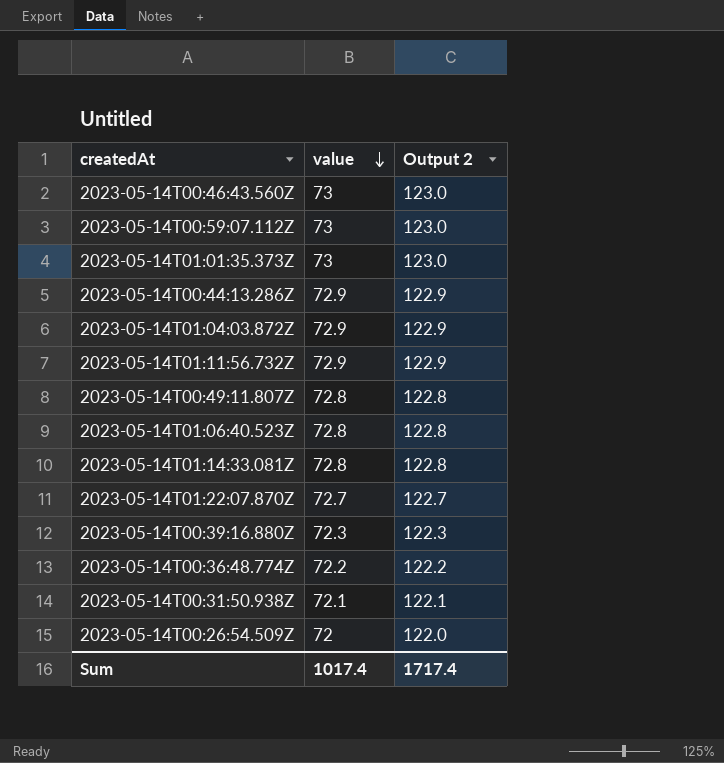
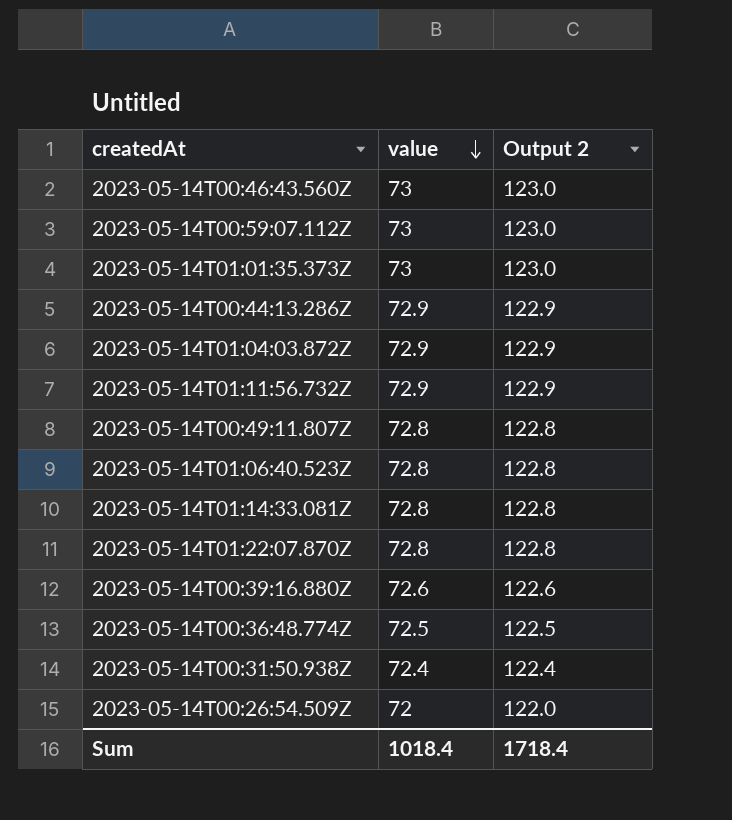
2023-05-14T01:22:07.870Z | value: 72.7 -> 72.8
2023-05-14T01:22:07.870Z | Output 2: 122.7 -> 122.8
2023-05-14T00:39:16.880Z | value: 72.3 -> 72.6
2023-05-14T00:39:16.880Z | Output 2: 122.3 -> 122.6
2023-05-14T00:36:48.774Z | value: 72.2 -> 72.5
2023-05-14T00:36:48.774Z | Output 2: 122.2 -> 122.5
2023-05-14T00:31:50.938Z | value: 72.1 -> 72.4
2023-05-14T00:31:50.938Z | Output 2: 122.1 -> 122.4
Sum | value: 1017.4 -> 1018.4
Sum | Output 2: 1717.4 -> 1718.4

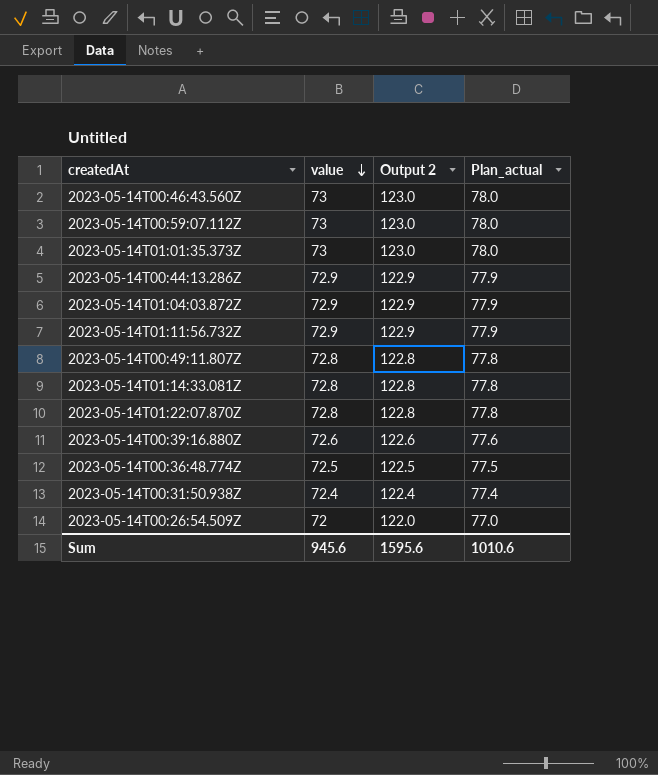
column Plan_actual | formula: none -> [value] + 5
row 2023-05-14T01:06:40.523Z: 72.8 | 122.8 -> none
Sum | value: 1018.4 -> 945.6
Sum | Output 2: 1718.4 -> 1595.6

